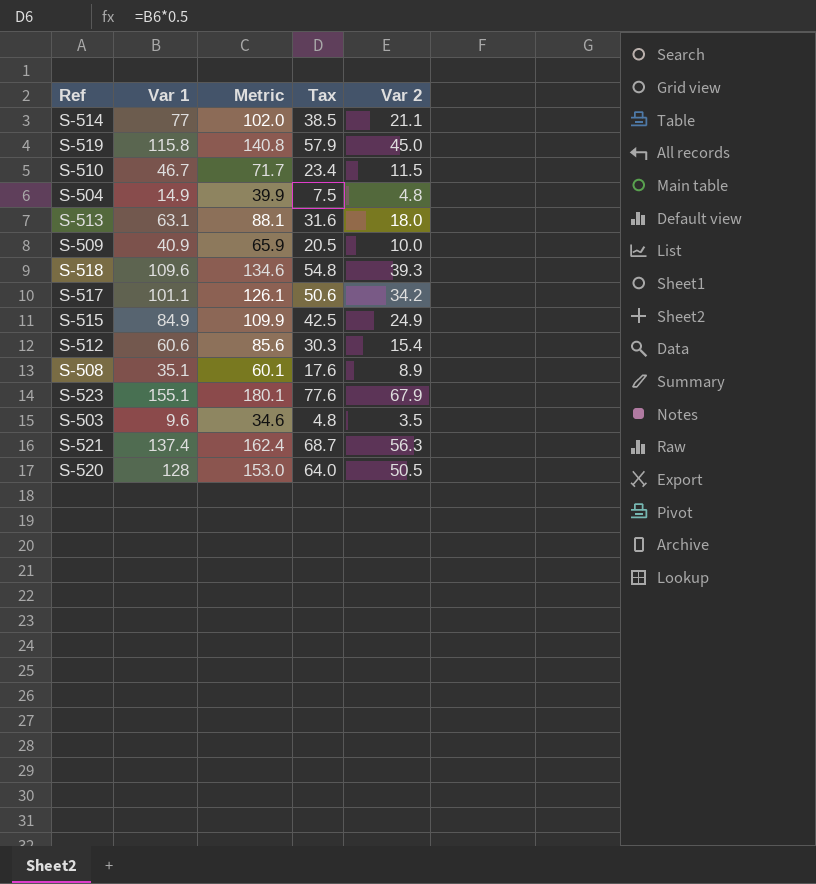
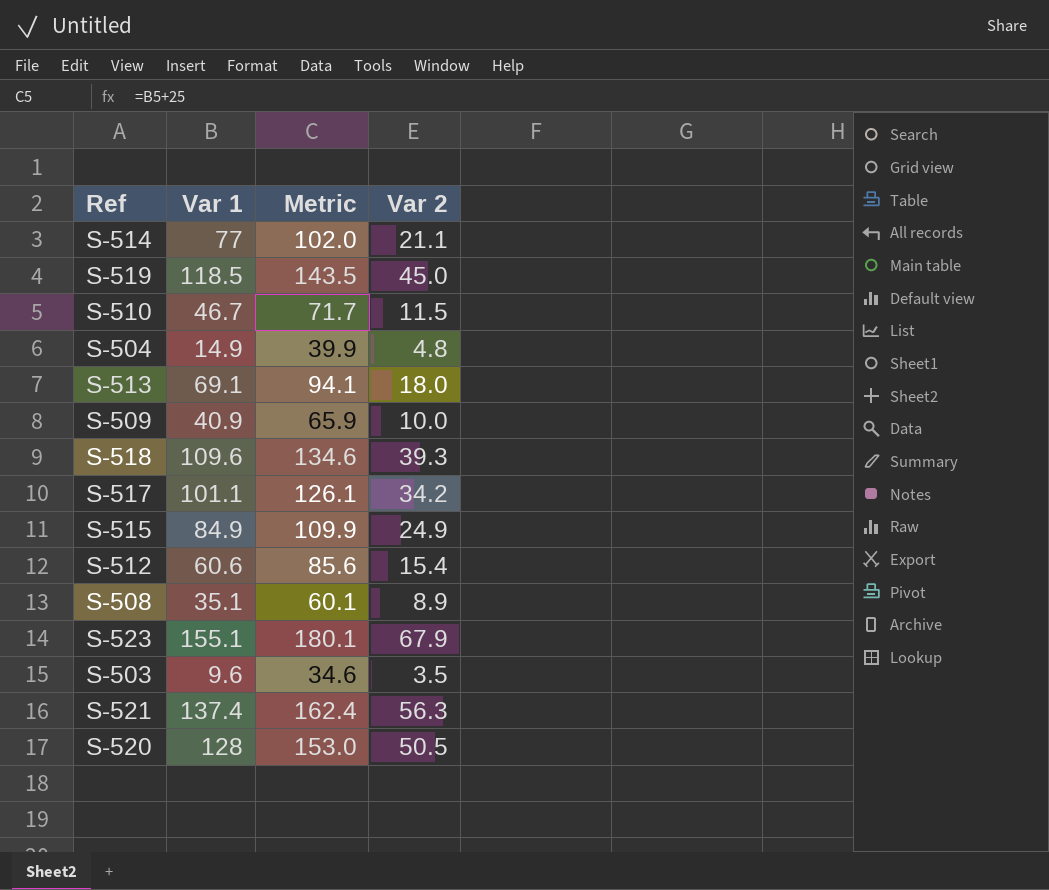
column Tax | formula: [Var 1] * 0.5 -> none
S-519 | Var 1: 115.8 -> 118.5
S-519 | Metric: 140.8 -> 143.5
S-513 | Var 1: 63.1 -> 69.1
S-513 | Metric: 88.1 -> 94.1

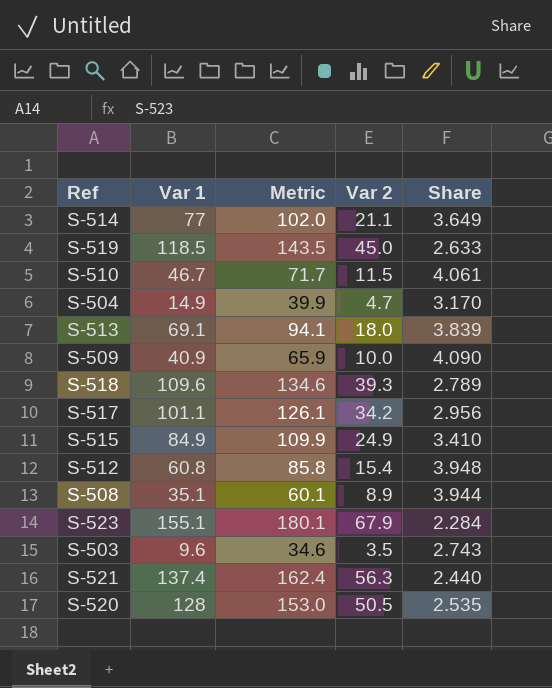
column Share | formula: none -> [Var 1] / [Var 2]
S-504 | Var 2: 4.8 -> 4.7
S-512 | Var 1: 60.6 -> 60.8
S-512 | Metric: 85.6 -> 85.8

